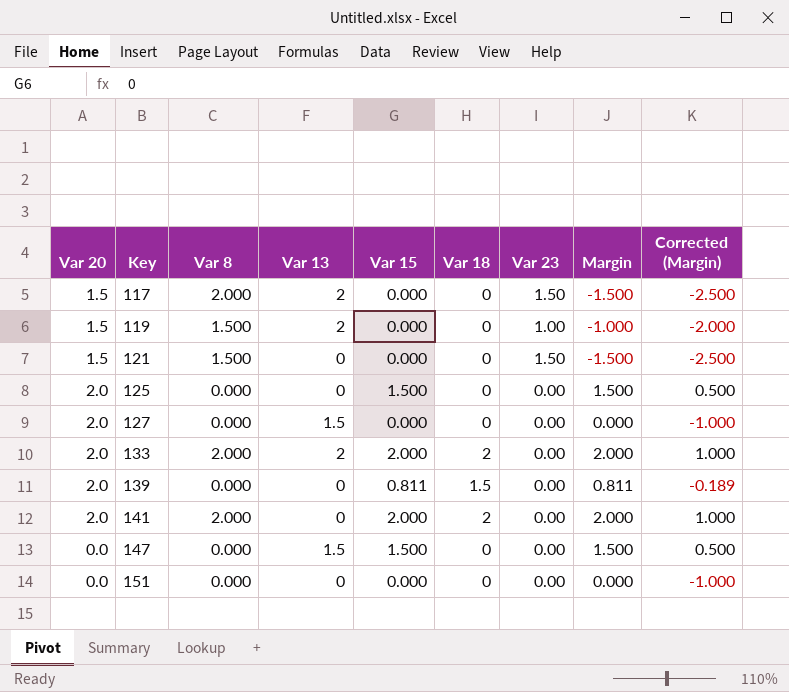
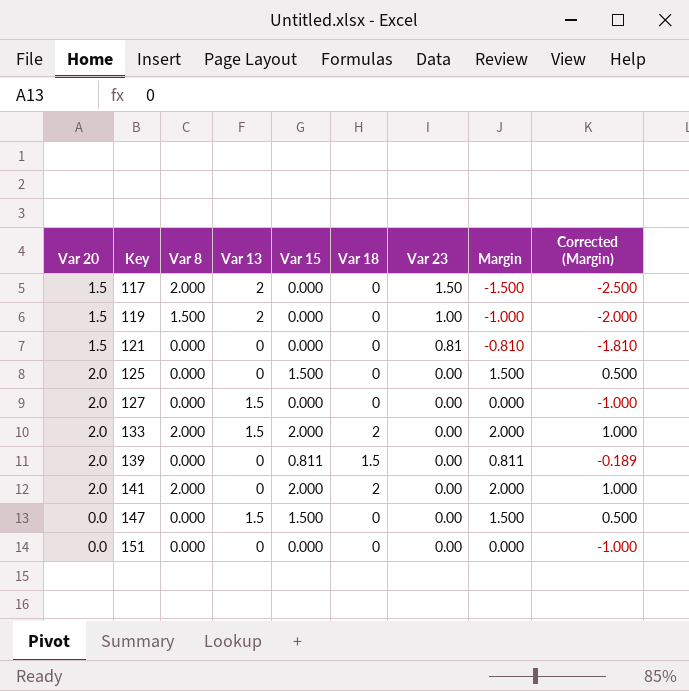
121 | Var 8: 1.500 -> 0.000
121 | Var 23: 1.50 -> 0.81
121 | Margin: -1.500 -> -0.810
121 | Corrected (Margin): -2.500 -> -1.810
133 | Var 13: 2 -> 1.5

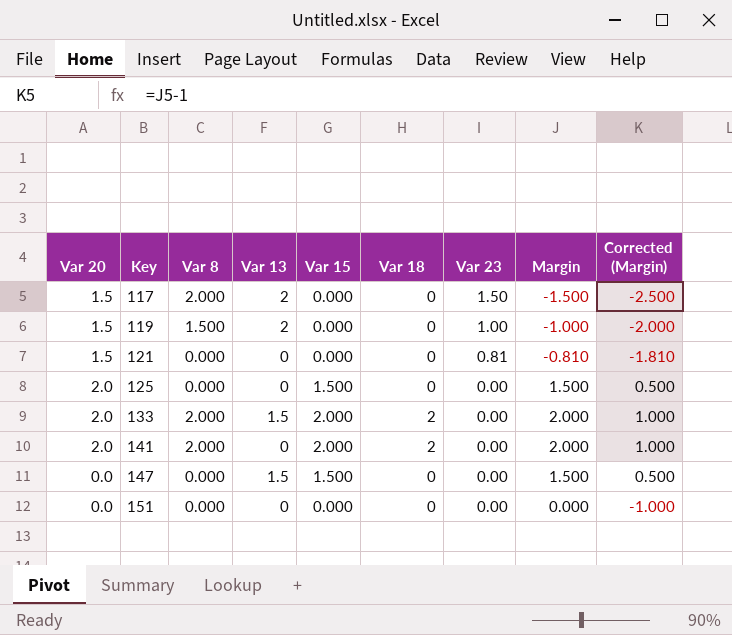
row 127: 2.0 | 0.000 | 1.5 | 0.000 | 0 | 0.00 | 0.000 | -1.000 -> none
row 139: 2.0 | 0.000 | 0 | 0.811 | 1.5 | 0.00 | 0.811 | -0.189 -> none

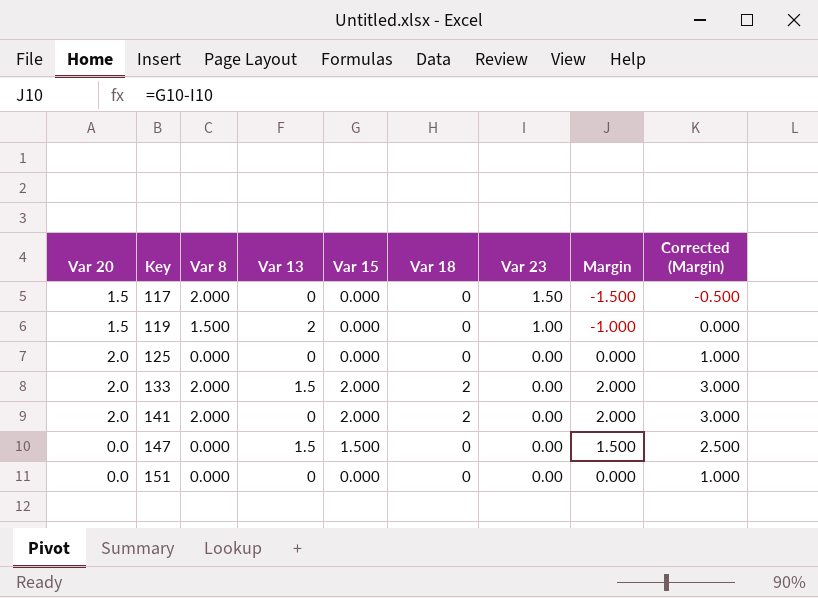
column Corrected (Margin) | formula: [Margin] - 1 -> [Margin] + 1
row 121: 1.5 | 0.000 | 0 | 0.000 | 0 | 0.81 | -0.810 | -1.810 -> none
117 | Var 13: 2 -> 0
125 | Var 15: 1.500 -> 0.000
125 | Margin: 1.500 -> 0.000

